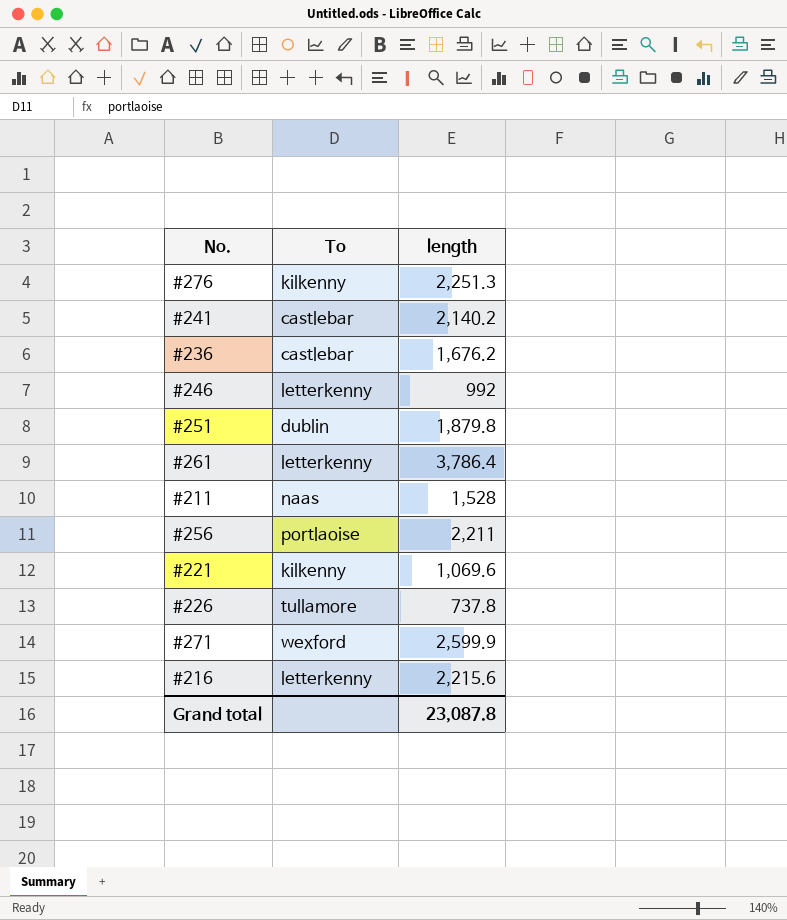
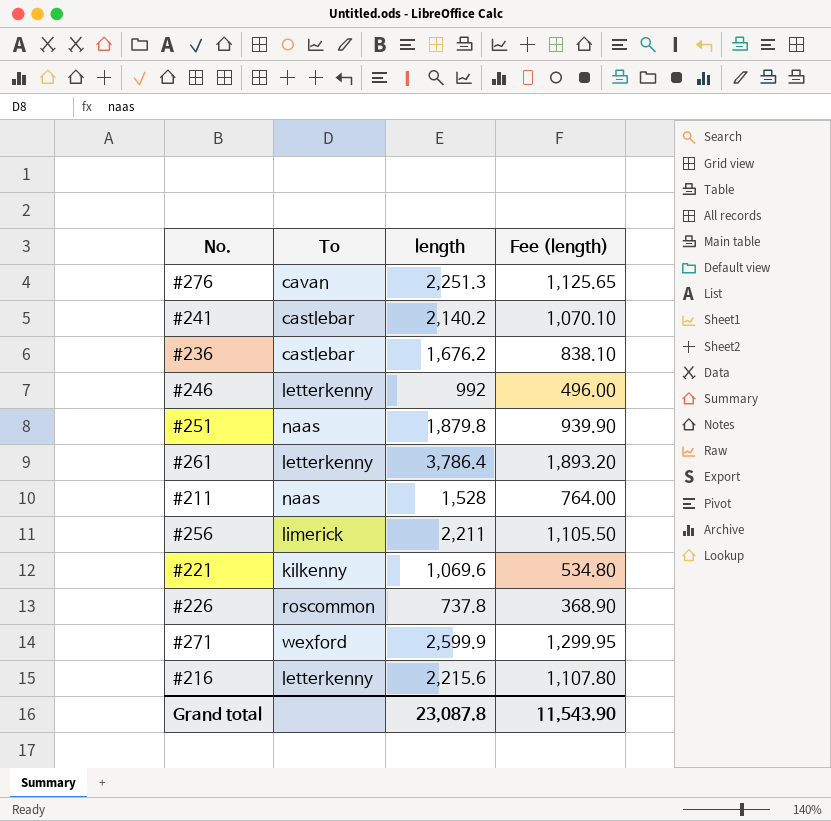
column Fee (length) | formula: none -> [length] * 0.5
#276 | To: kilkenny -> cavan
#251 | To: dublin -> naas
#256 | To: portlaoise -> limerick
#226 | To: tullamore -> roscommon

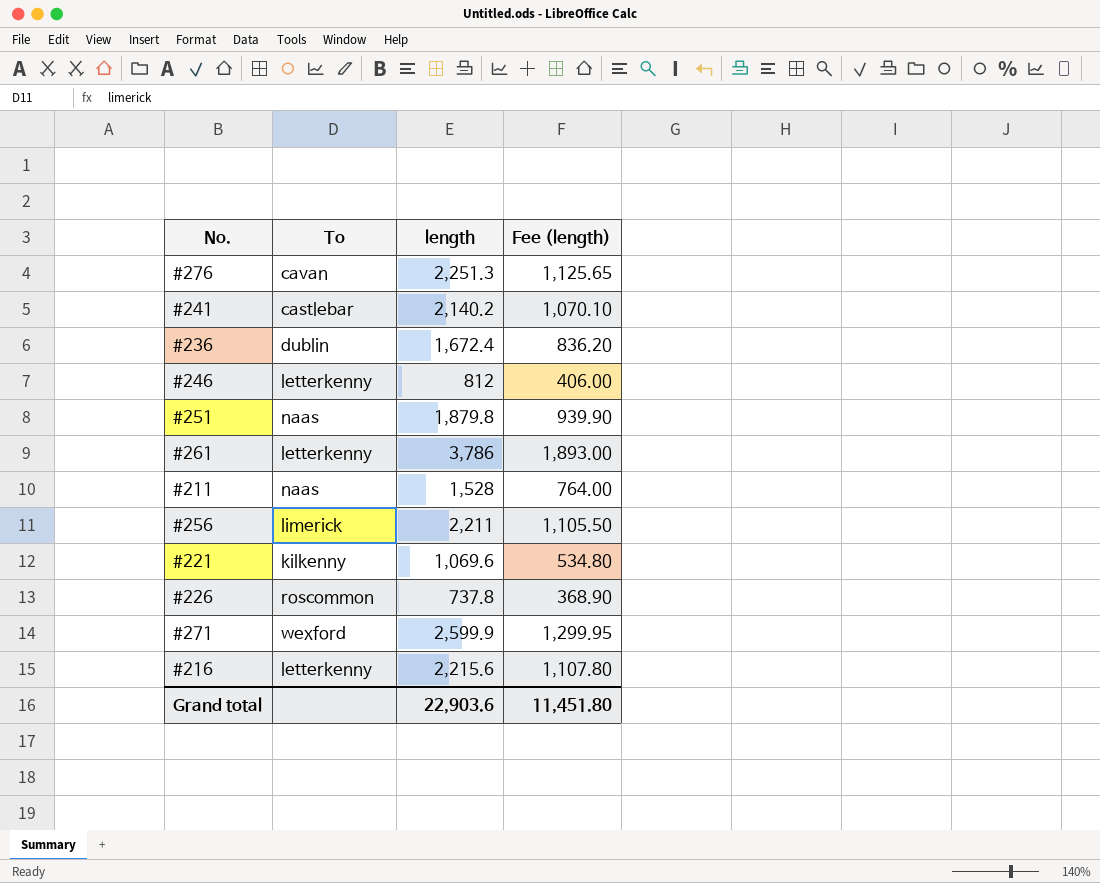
#236 | To: castlebar -> dublin
#236 | length: 1,676.2 -> 1,672.4
#236 | Fee (length): 838.10 -> 836.20
#246 | length: 992 -> 812
#246 | Fee (length): 496.00 -> 406.00
#261 | length: 3,786.4 -> 3,786
#261 | Fee (length): 1,893.20 -> 1,893.00
Grand total | length: 23,087.8 -> 22,903.6
Grand total | Fee (length): 11,543.90 -> 11,451.80

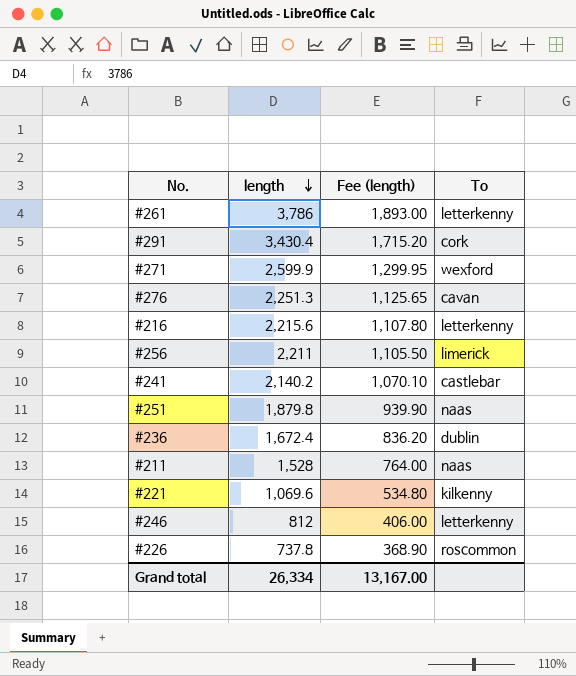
row order: none -> length descending
column To | position: 2 -> 4
row #291: none -> 3,430.4 | 1,715.20 | cork
Grand total | length: 22,903.6 -> 26,334
Grand total | Fee (length): 11,451.80 -> 13,167.00

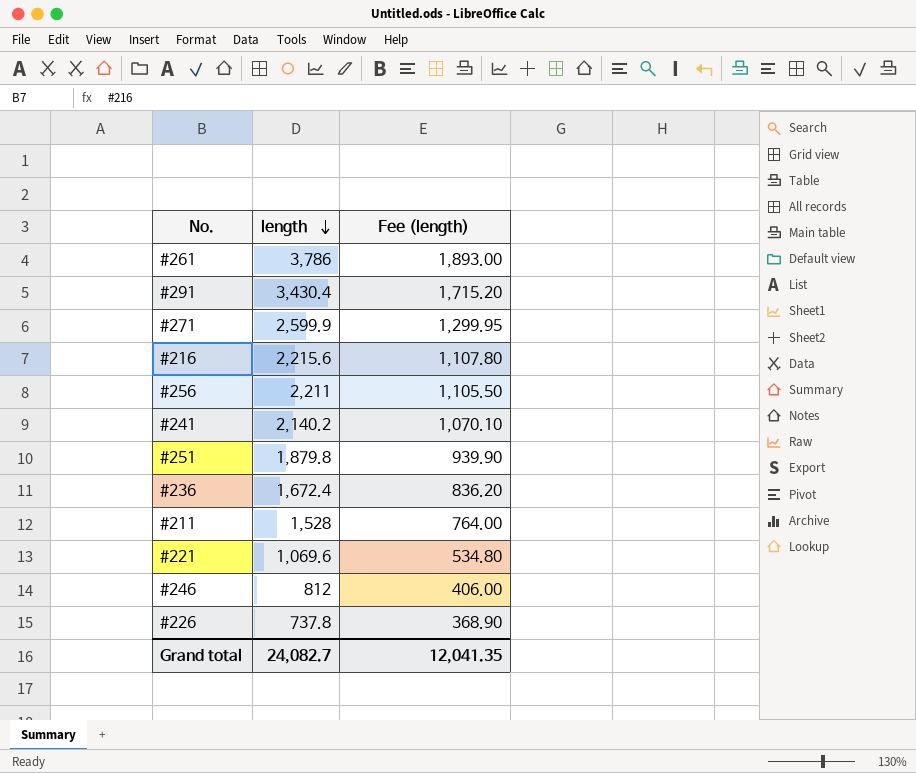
column To | position: 4 -> none
row #276: 2,251.3 | 1,125.65 | cavan -> none
Grand total | length: 26,334 -> 24,082.7
Grand total | Fee (length): 13,167.00 -> 12,041.35

